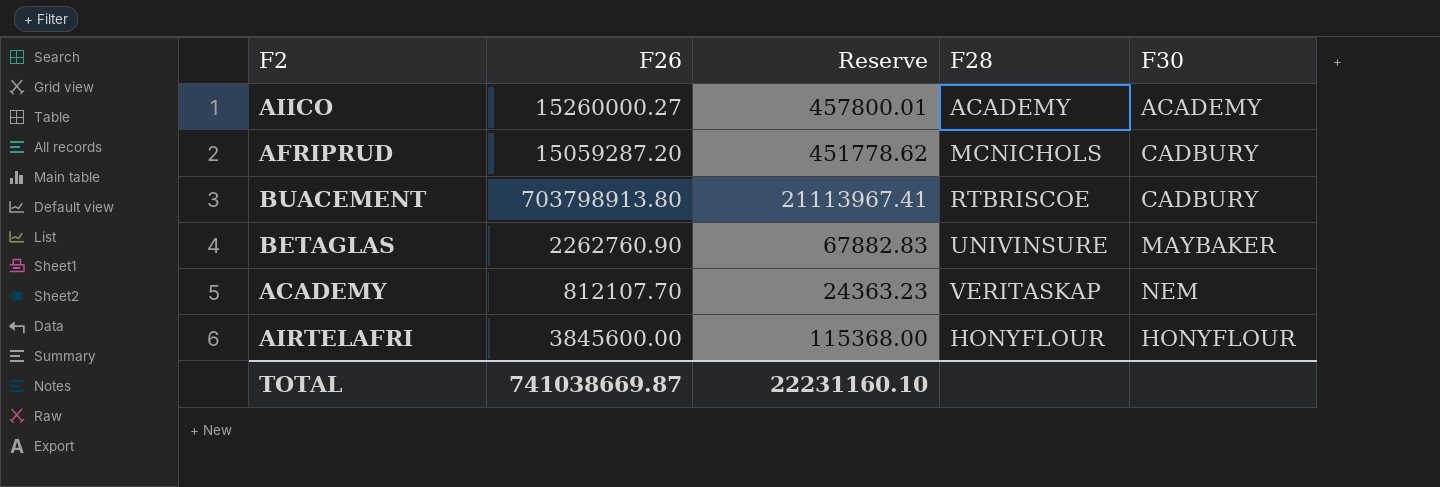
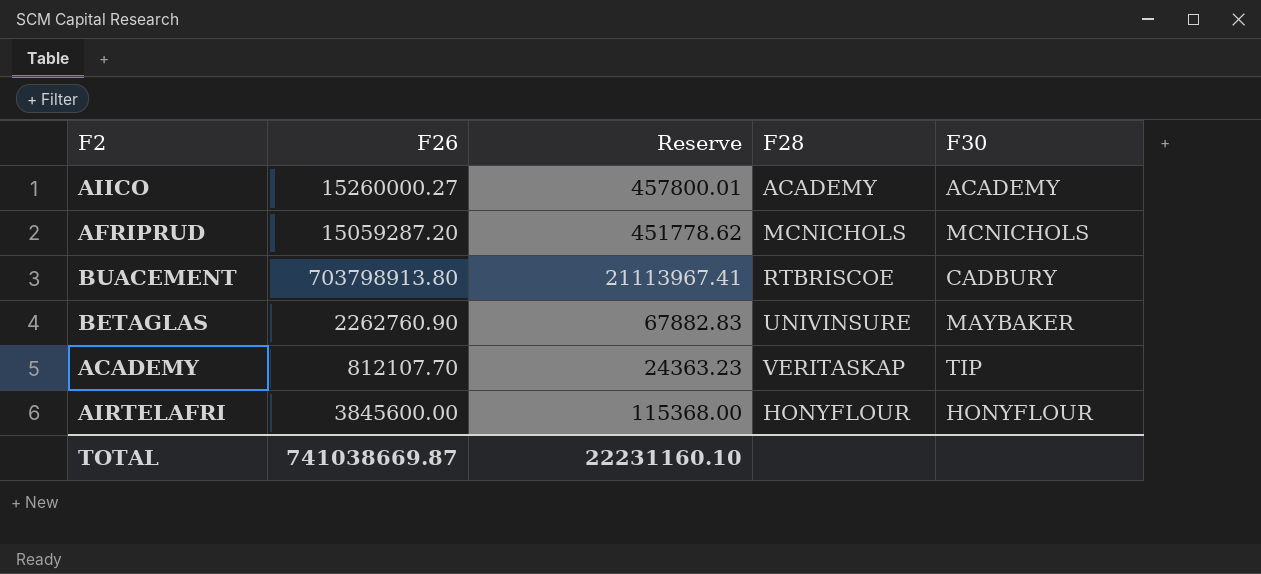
AFRIPRUD | F30: CADBURY -> MCNICHOLS
ACADEMY | F30: NEM -> TIP

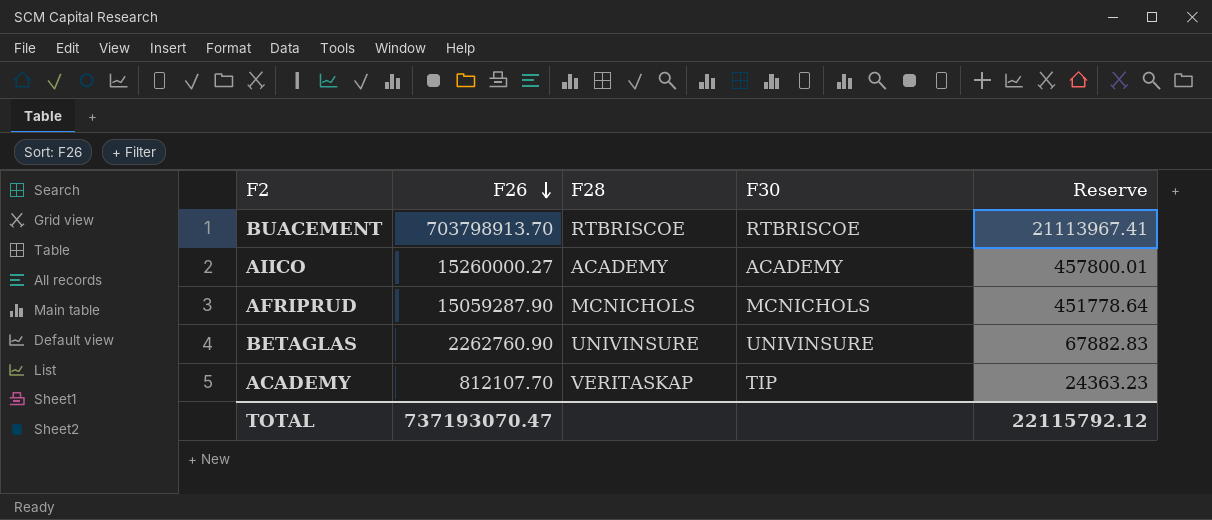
row order: none -> F26 descending
column Reserve | position: 3 -> 5
row AIRTELAFRI: 3845600.00 | 115368.00 | HONYFLOUR | HONYFLOUR -> none
BUACEMENT | F26: 703798913.80 -> 703798913.70
BUACEMENT | F30: CADBURY -> RTBRISCOE
AFRIPRUD | F26: 15059287.20 -> 15059287.90
AFRIPRUD | Reserve: 451778.62 -> 451778.64
BETAGLAS | F30: MAYBAKER -> UNIVINSURE
TOTAL | F26: 741038669.87 -> 737193070.47
TOTAL | Reserve: 22231160.10 -> 22115792.12

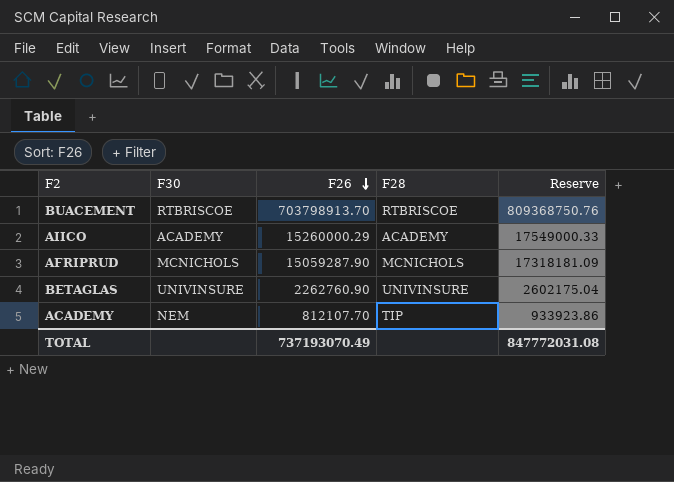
column F30 | position: 4 -> 2
column Reserve | formula: [F26] * 0.03 -> [F26] * 1.15
AIICO | F26: 15260000.27 -> 15260000.29
ACADEMY | F30: TIP -> NEM
ACADEMY | F28: VERITASKAP -> TIP
TOTAL | F26: 737193070.47 -> 737193070.49
TOTAL | Reserve: 22115792.12 -> 847772031.08

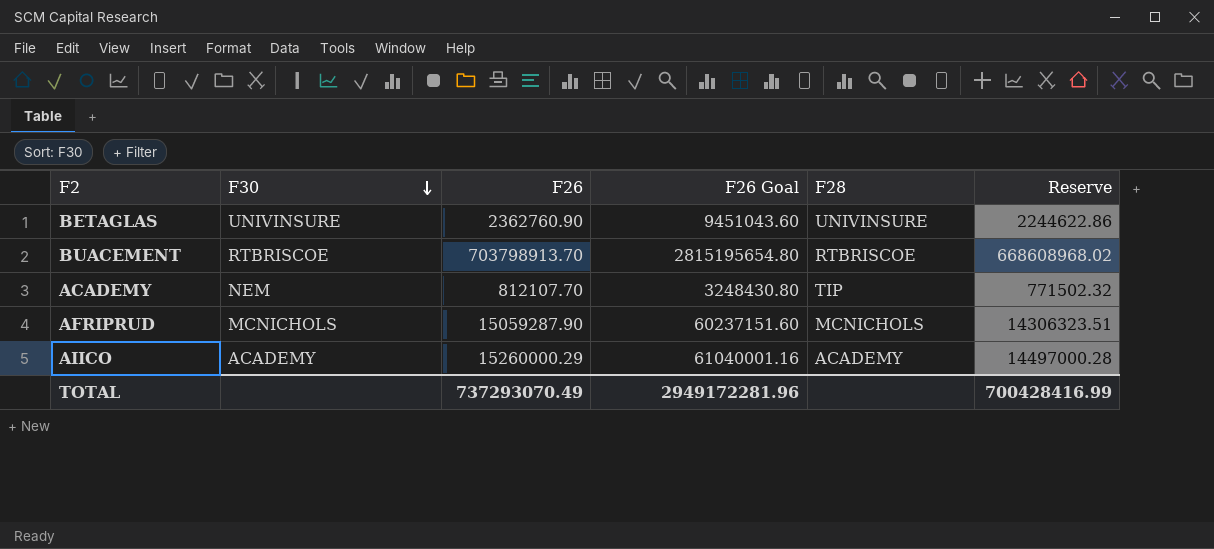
row order: F26 descending -> F30 descending
column F26 Goal | formula: none -> [F26] * 4
column Reserve | formula: [F26] * 1.15 -> [F26] * 0.95
BETAGLAS | F26: 2262760.90 -> 2362760.90
TOTAL | F26: 737193070.49 -> 737293070.49
TOTAL | Reserve: 847772031.08 -> 700428416.99

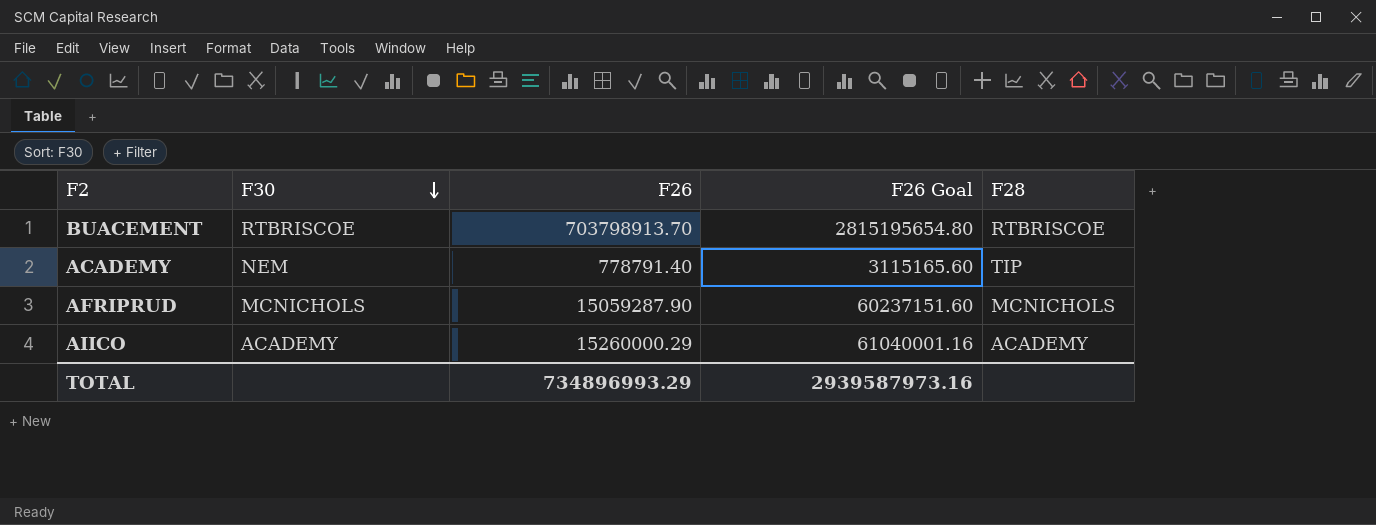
column Reserve | formula: [F26] * 0.95 -> none
row BETAGLAS: UNIVINSURE | 2362760.90 | 9451043.60 | UNIVINSURE | 2244622.86 -> none
ACADEMY | F26: 812107.70 -> 778791.40
ACADEMY | F26 Goal: 3248430.80 -> 3115165.60
TOTAL | F26: 737293070.49 -> 734896993.29
TOTAL | F26 Goal: 2949172281.96 -> 2939587973.16

